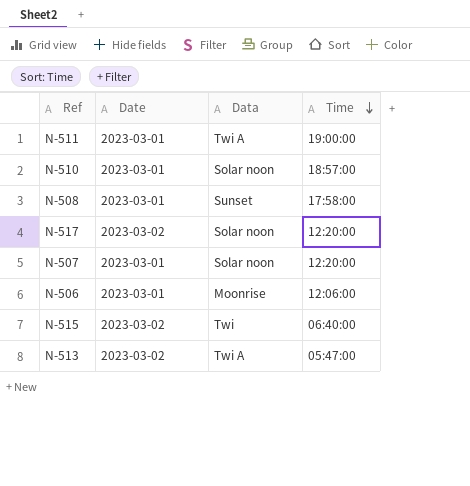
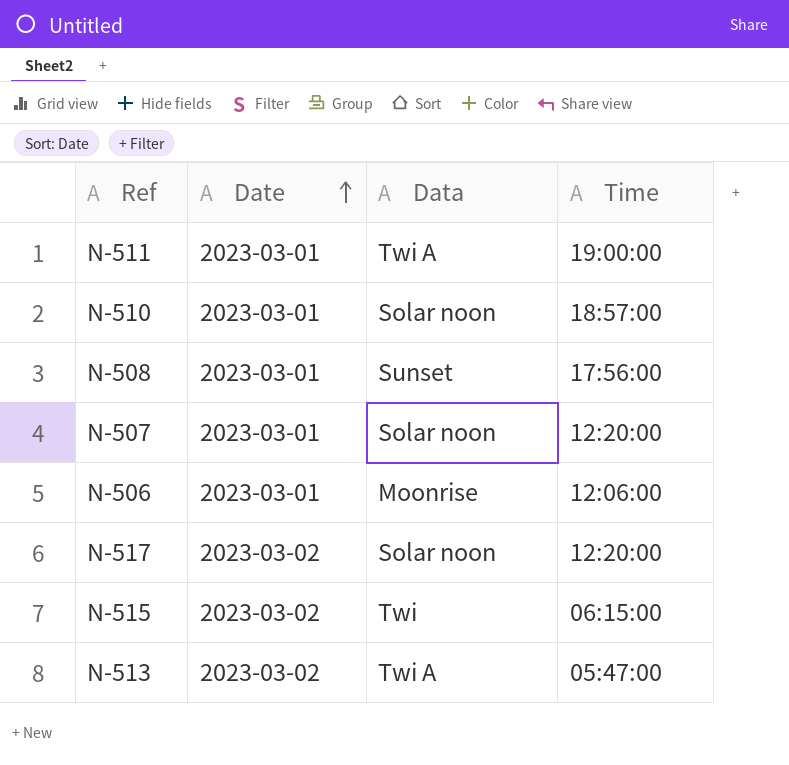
row order: Time descending -> Date ascending
N-508 | Time: 17:58:00 -> 17:56:00
N-515 | Time: 06:40:00 -> 06:15:00

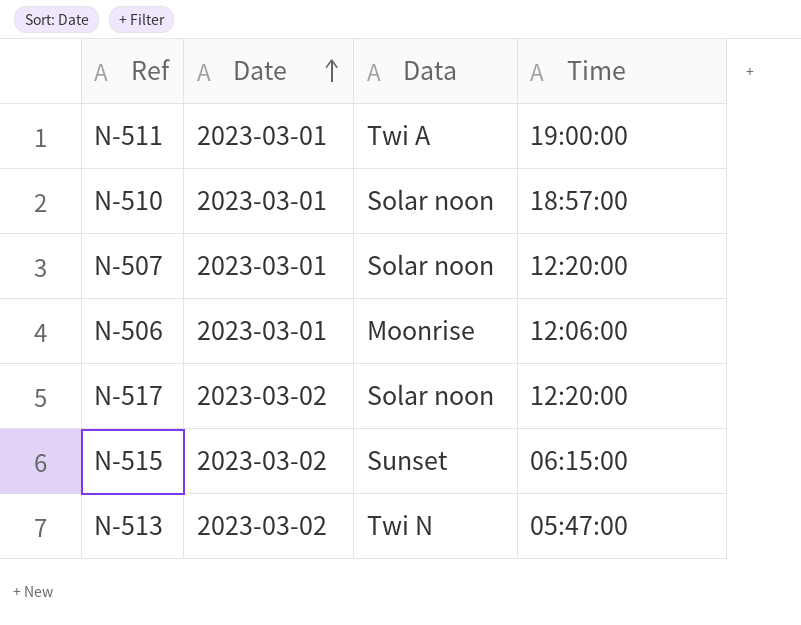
row N-508: 2023-03-01 | Sunset | 17:56:00 -> none
N-515 | Data: Twi -> Sunset
N-513 | Data: Twi A -> Twi N

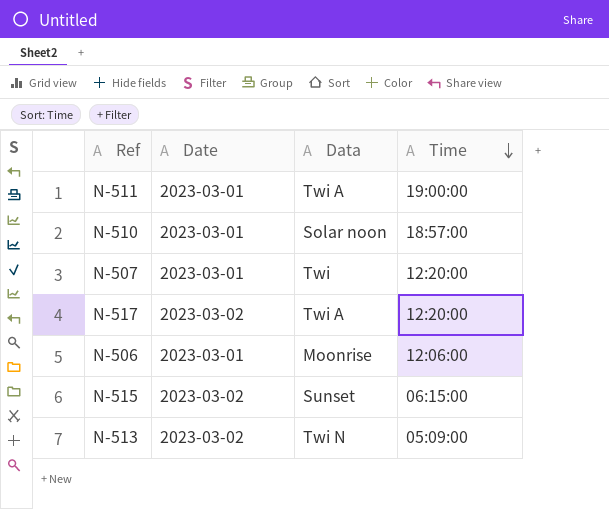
row order: Date ascending -> Time descending
N-507 | Data: Solar noon -> Twi
N-517 | Data: Solar noon -> Twi A
N-513 | Time: 05:47:00 -> 05:09:00

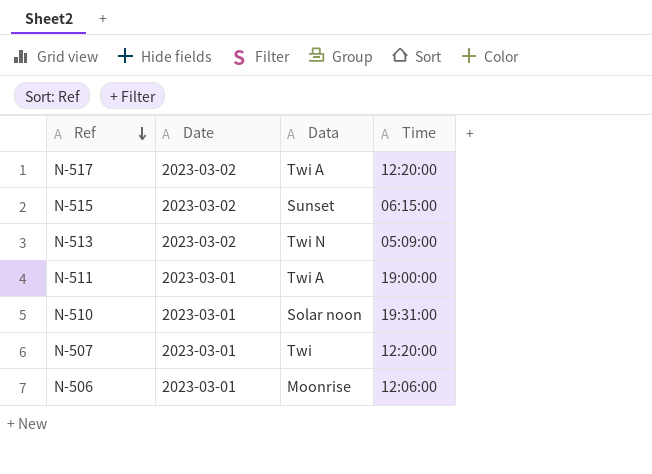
row order: Time descending -> Ref descending
N-510 | Time: 18:57:00 -> 19:31:00

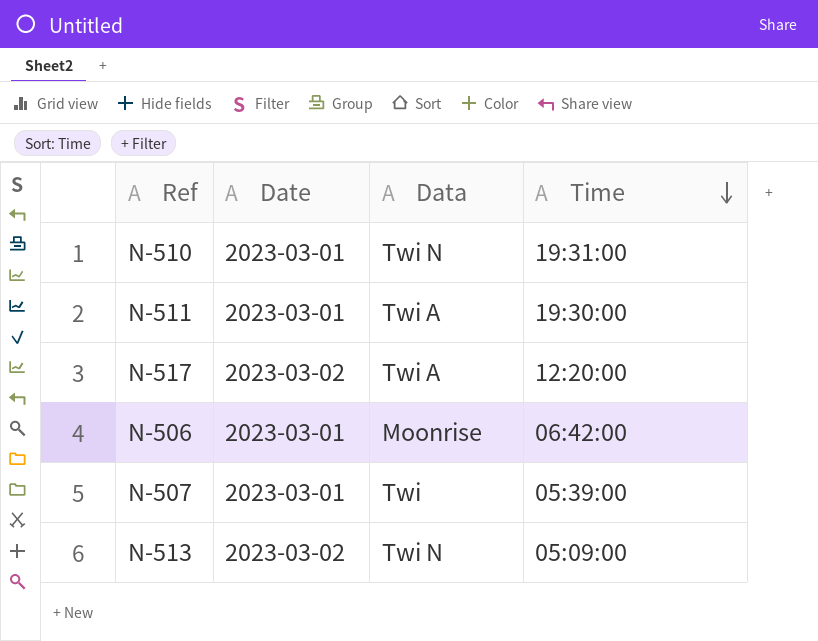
row order: Ref descending -> Time descending
row N-515: 2023-03-02 | Sunset | 06:15:00 -> none
N-510 | Data: Solar noon -> Twi N
N-511 | Time: 19:00:00 -> 19:30:00
N-506 | Time: 12:06:00 -> 06:42:00
N-507 | Time: 12:20:00 -> 05:39:00

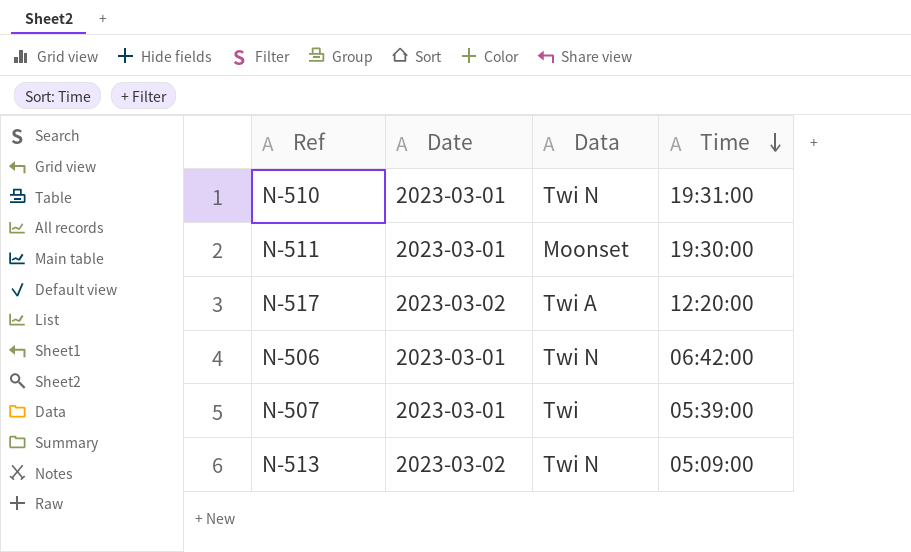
N-511 | Data: Twi A -> Moonset
N-506 | Data: Moonrise -> Twi N

